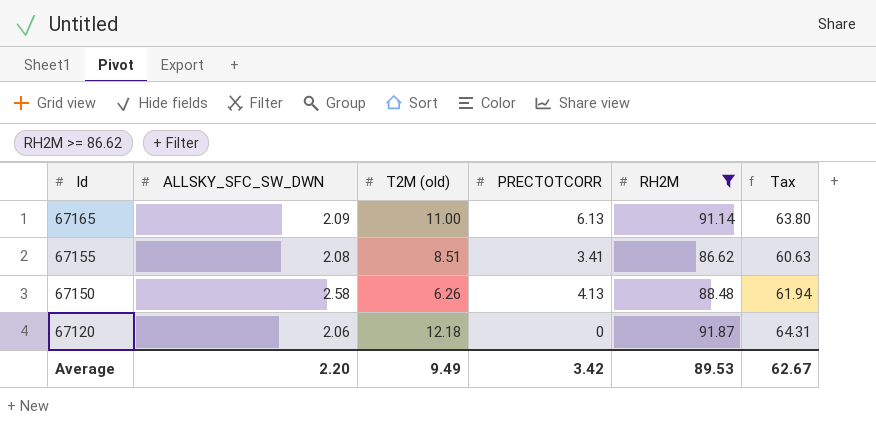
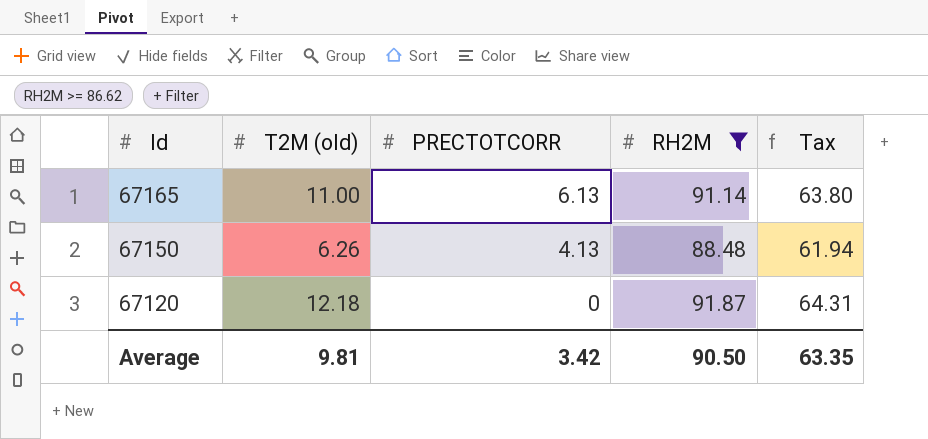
column ALLSKY_SFC_SW_DWN | position: 2 -> none
row 67155: 2.08 | 8.51 | 3.41 | 86.62 | 60.63 -> none
Average | T2M (old): 9.49 -> 9.81
Average | RH2M: 89.53 -> 90.50
Average | Tax: 62.67 -> 63.35

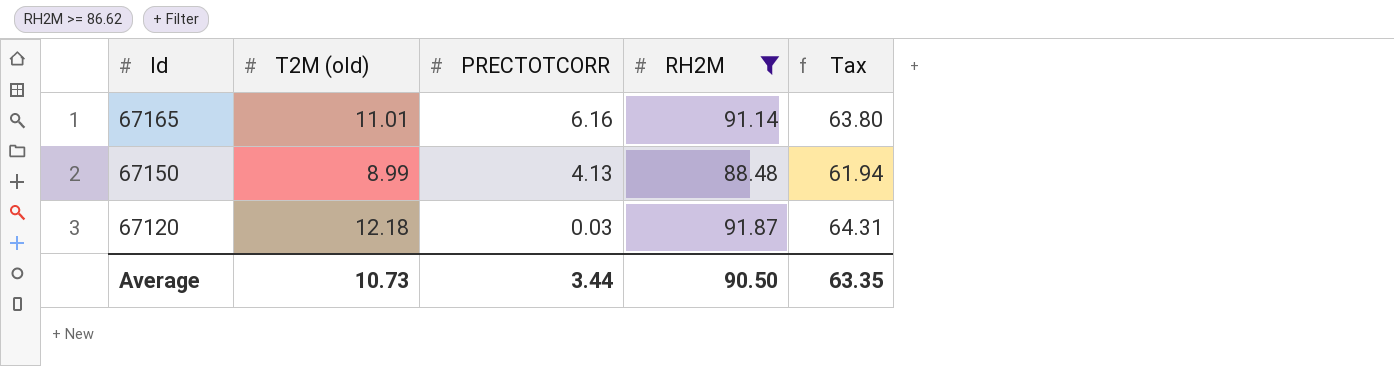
67165 | T2M (old): 11.00 -> 11.01
67165 | PRECTOTCORR: 6.13 -> 6.16
67150 | T2M (old): 6.26 -> 8.99
67120 | PRECTOTCORR: 0 -> 0.03
Average | T2M (old): 9.81 -> 10.73
Average | PRECTOTCORR: 3.42 -> 3.44

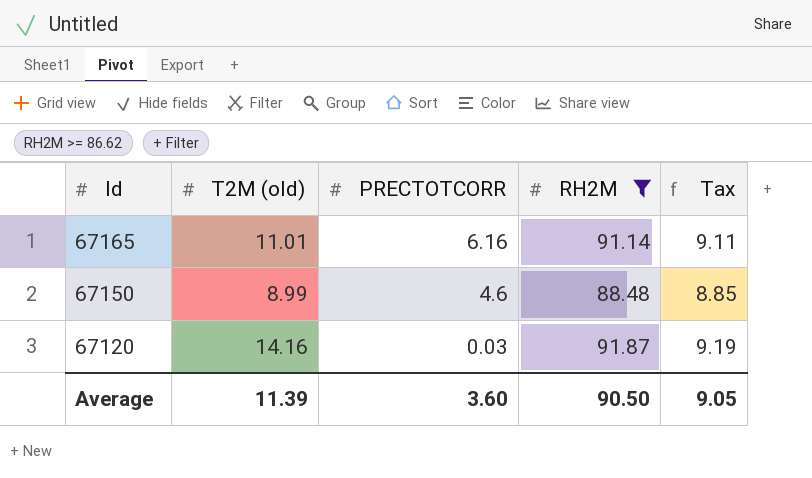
column Tax | formula: [RH2M] * 0.7 -> [RH2M] * 0.1
67150 | PRECTOTCORR: 4.13 -> 4.6
67120 | T2M (old): 12.18 -> 14.16
Average | T2M (old): 10.73 -> 11.39
Average | PRECTOTCORR: 3.44 -> 3.60
Average | Tax: 63.35 -> 9.05

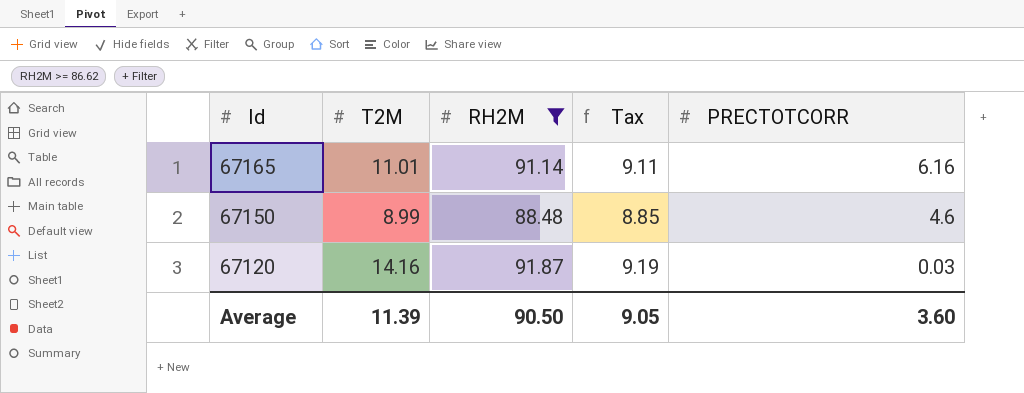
column name: T2M (old) -> T2M
column PRECTOTCORR | position: 3 -> 5

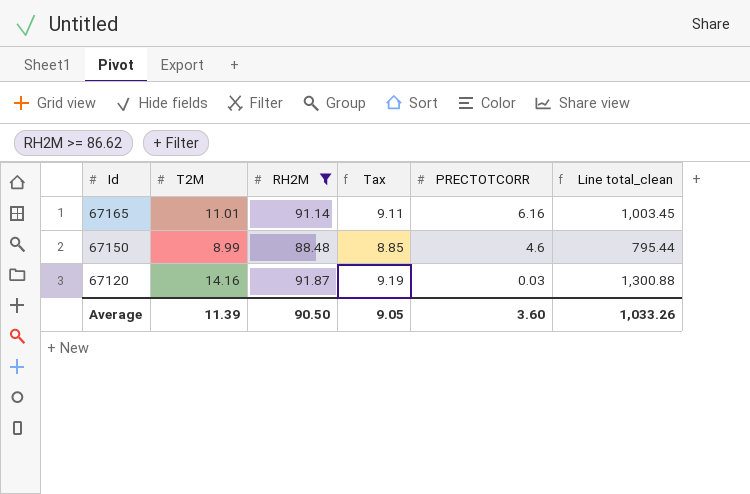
column Line total_clean | formula: none -> [T2M] * [RH2M]

